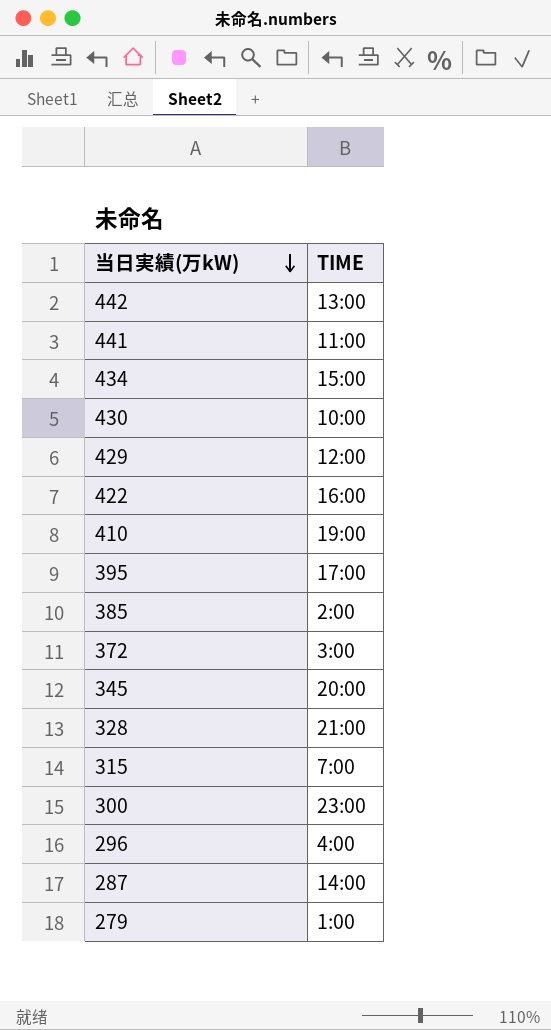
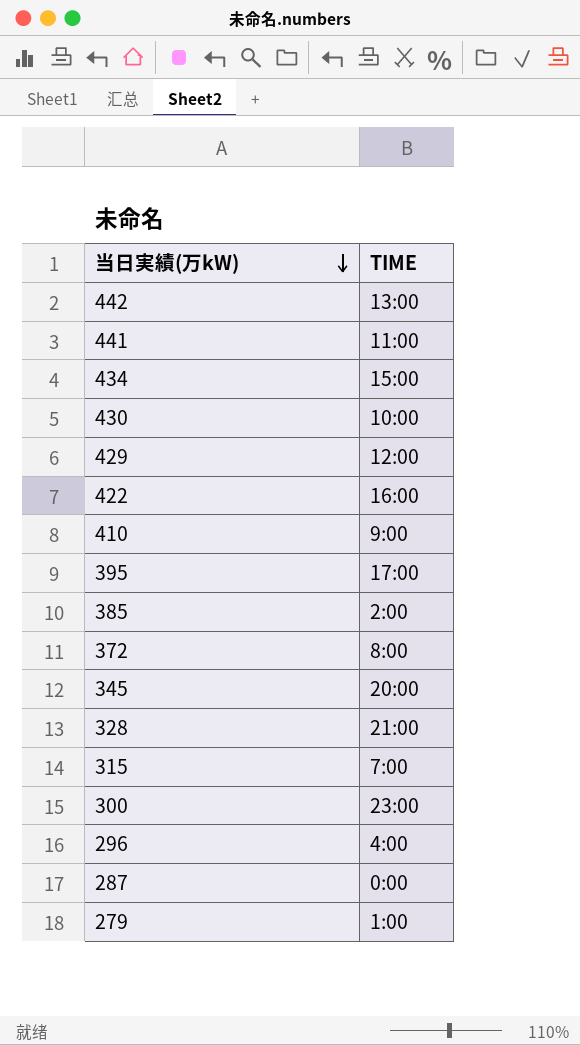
410 | TIME: 19:00 -> 9:00
372 | TIME: 3:00 -> 8:00
287 | TIME: 14:00 -> 0:00

